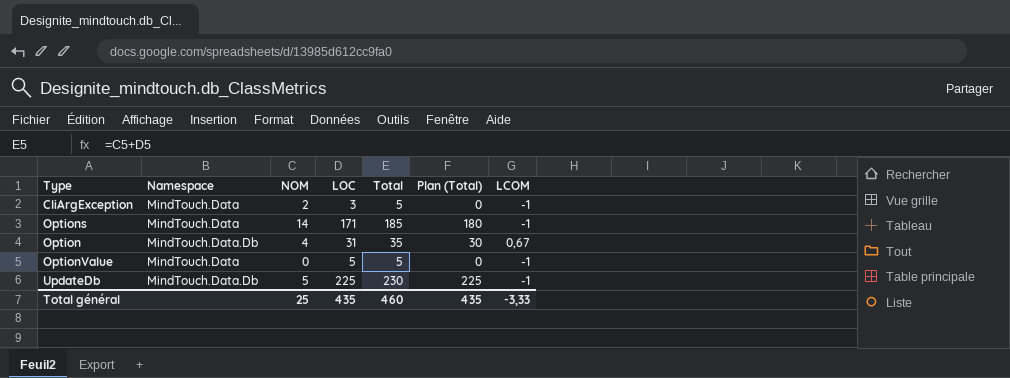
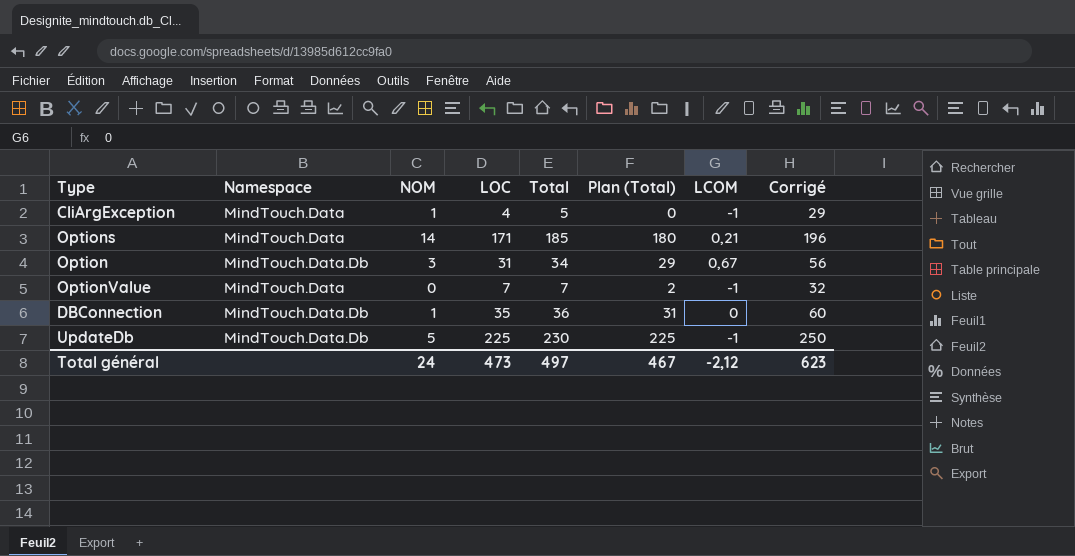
column Corrigé | formula: none -> [LOC] + 25
CliArgException | NOM: 2 -> 1
CliArgException | LOC: 3 -> 4
Options | LCOM: -1 -> 0,21
Option | NOM: 4 -> 3
Option | Total: 35 -> 34
Option | Plan (Total): 30 -> 29
OptionValue | LOC: 5 -> 7
OptionValue | Total: 5 -> 7
OptionValue | Plan (Total): 0 -> 2
row DBConnection: none -> MindTouch.Data.Db | 1 | 35 | 36 | 31 | 0 | 60
Total général | NOM: 25 -> 24
Total général | LOC: 435 -> 473
Total général | Total: 460 -> 497
Total général | Plan (Total): 435 -> 467
Total général | LCOM: -3,33 -> -2,12

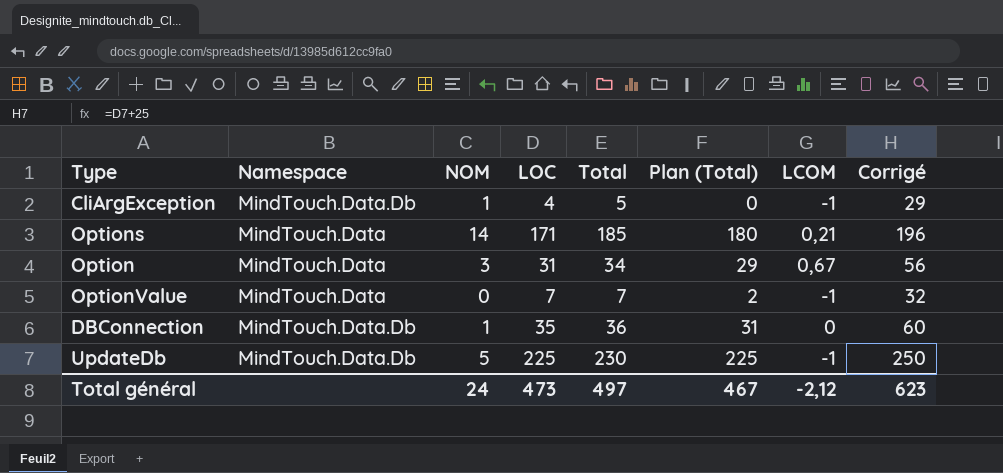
CliArgException | Namespace: MindTouch.Data -> MindTouch.Data.Db
Option | Namespace: MindTouch.Data.Db -> MindTouch.Data

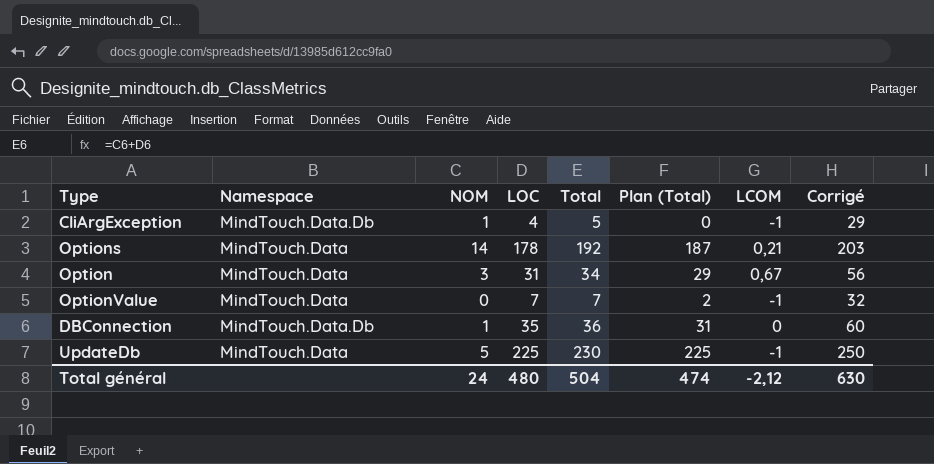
Options | LOC: 171 -> 178
Options | Total: 185 -> 192
Options | Plan (Total): 180 -> 187
Options | Corrigé: 196 -> 203
UpdateDb | Namespace: MindTouch.Data.Db -> MindTouch.Data
Total général | LOC: 473 -> 480
Total général | Total: 497 -> 504
Total général | Plan (Total): 467 -> 474
Total général | Corrigé: 623 -> 630

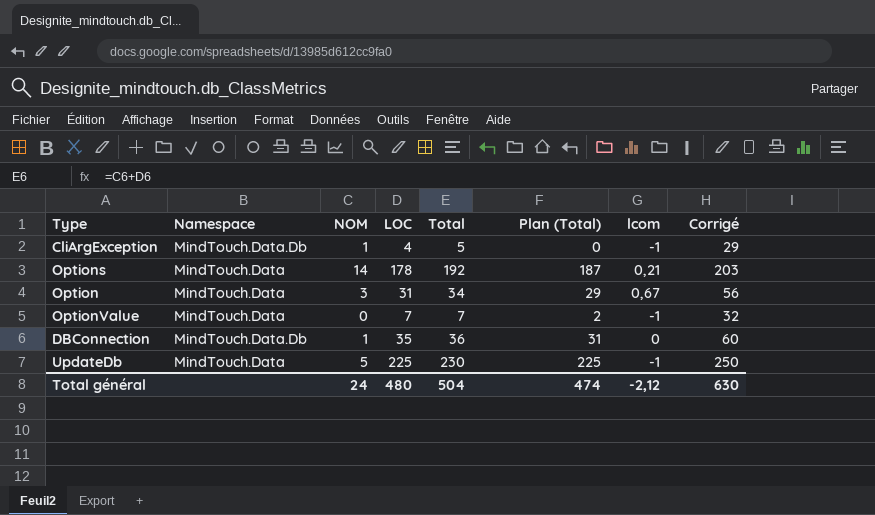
column name: LCOM -> lcom

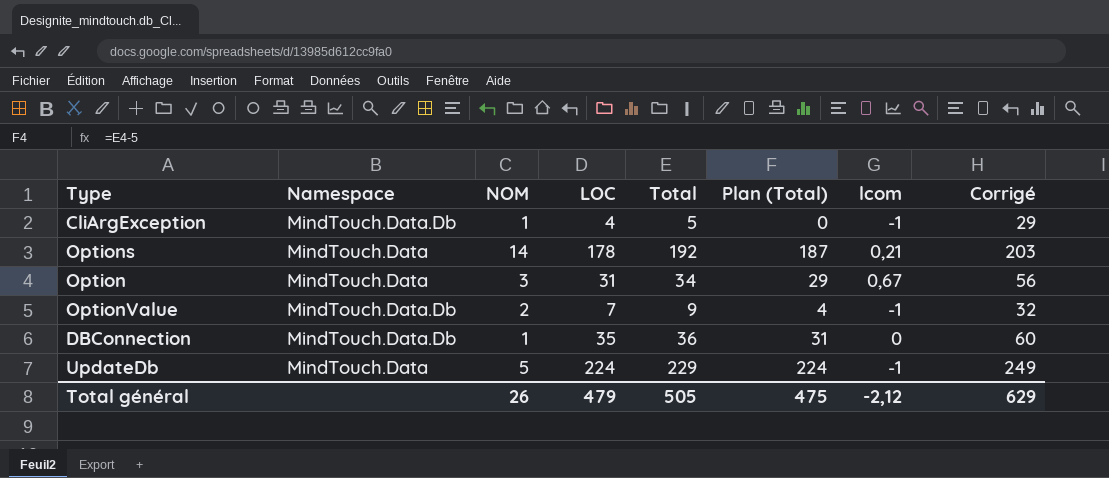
OptionValue | Namespace: MindTouch.Data -> MindTouch.Data.Db
OptionValue | NOM: 0 -> 2
OptionValue | Total: 7 -> 9
OptionValue | Plan (Total): 2 -> 4
UpdateDb | LOC: 225 -> 224
UpdateDb | Total: 230 -> 229
UpdateDb | Plan (Total): 225 -> 224
UpdateDb | Corrigé: 250 -> 249
Total général | NOM: 24 -> 26
Total général | LOC: 480 -> 479
Total général | Total: 504 -> 505
Total général | Plan (Total): 474 -> 475
Total général | Corrigé: 630 -> 629

